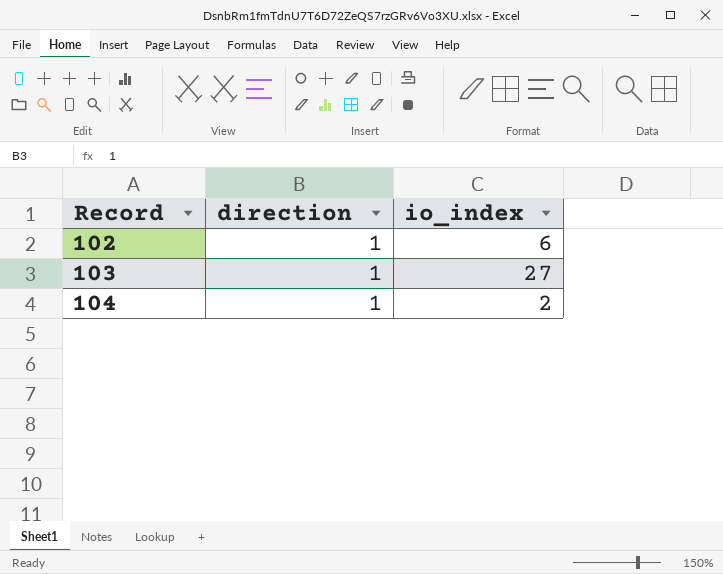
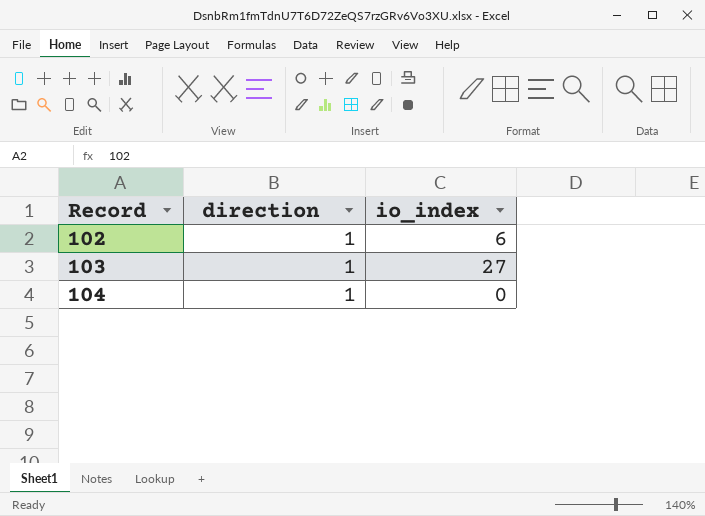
104 | io_index: 2 -> 0

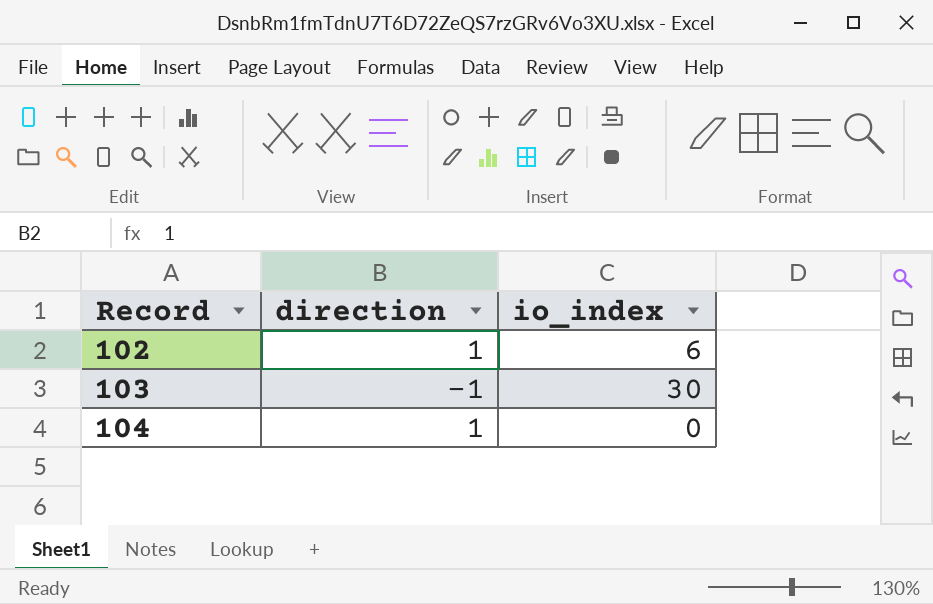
103 | direction: 1 -> -1
103 | io_index: 27 -> 30

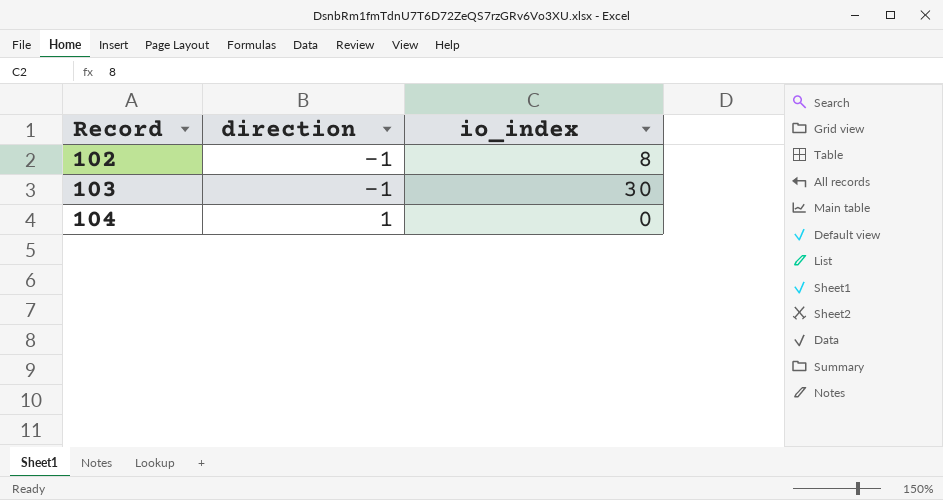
102 | direction: 1 -> -1
102 | io_index: 6 -> 8

